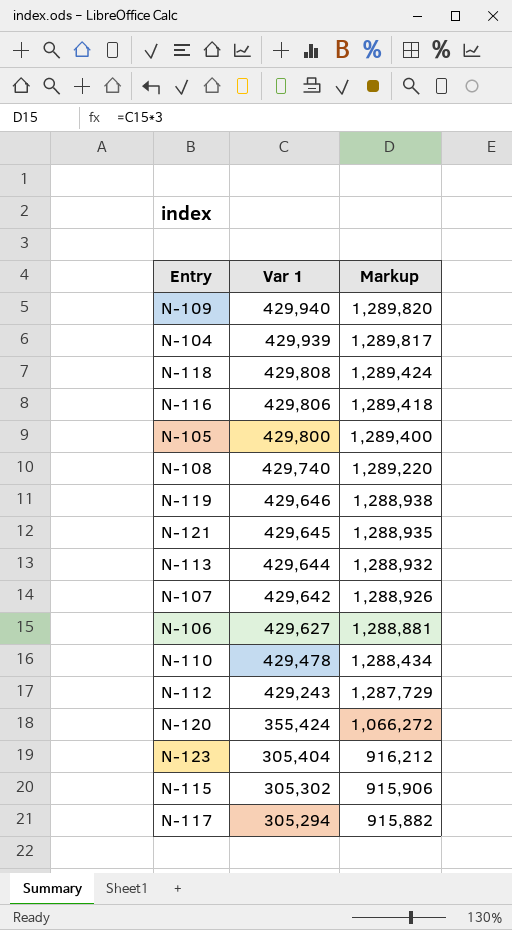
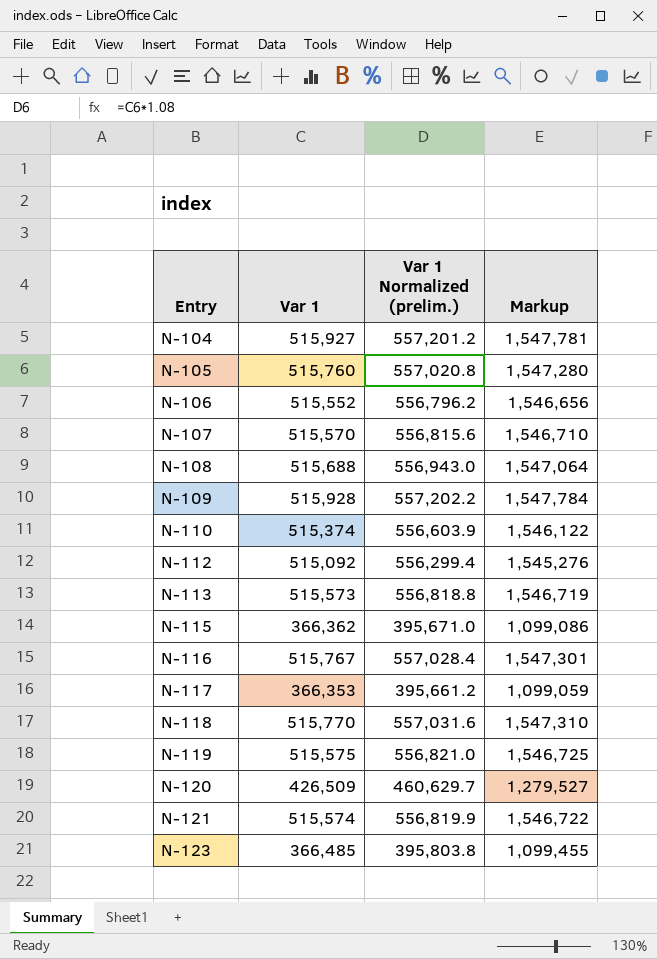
row order: Var 1 descending -> Entry ascending
column Var 1 Normalized (prelim.) | formula: none -> [Var 1] * 1.08
N-104 | Var 1: 429,939 -> 515,927
N-104 | Markup: 1,289,817 -> 1,547,781
N-105 | Var 1: 429,800 -> 515,760
N-105 | Markup: 1,289,400 -> 1,547,280
N-106 | Var 1: 429,627 -> 515,552
N-106 | Markup: 1,288,881 -> 1,546,656
N-107 | Var 1: 429,642 -> 515,570
N-107 | Markup: 1,288,926 -> 1,546,710
N-108 | Var 1: 429,740 -> 515,688
N-108 | Markup: 1,289,220 -> 1,547,064
N-109 | Var 1: 429,940 -> 515,928
N-109 | Markup: 1,289,820 -> 1,547,784
N-110 | Var 1: 429,478 -> 515,374
N-110 | Markup: 1,288,434 -> 1,546,122
N-112 | Var 1: 429,243 -> 515,092
N-112 | Markup: 1,287,729 -> 1,545,276
N-113 | Var 1: 429,644 -> 515,573
N-113 | Markup: 1,288,932 -> 1,546,719
N-115 | Var 1: 305,302 -> 366,362
N-115 | Markup: 915,906 -> 1,099,086
N-116 | Var 1: 429,806 -> 515,767
N-116 | Markup: 1,289,418 -> 1,547,301
N-117 | Var 1: 305,294 -> 366,353
N-117 | Markup: 915,882 -> 1,099,059
N-118 | Var 1: 429,808 -> 515,770
N-118 | Markup: 1,289,424 -> 1,547,310
N-119 | Var 1: 429,646 -> 515,575
N-119 | Markup: 1,288,938 -> 1,546,725
N-120 | Var 1: 355,424 -> 426,509
N-120 | Markup: 1,066,272 -> 1,279,527
N-121 | Var 1: 429,645 -> 515,574
N-121 | Markup: 1,288,935 -> 1,546,722
N-123 | Var 1: 305,404 -> 366,485
N-123 | Markup: 916,212 -> 1,099,455

